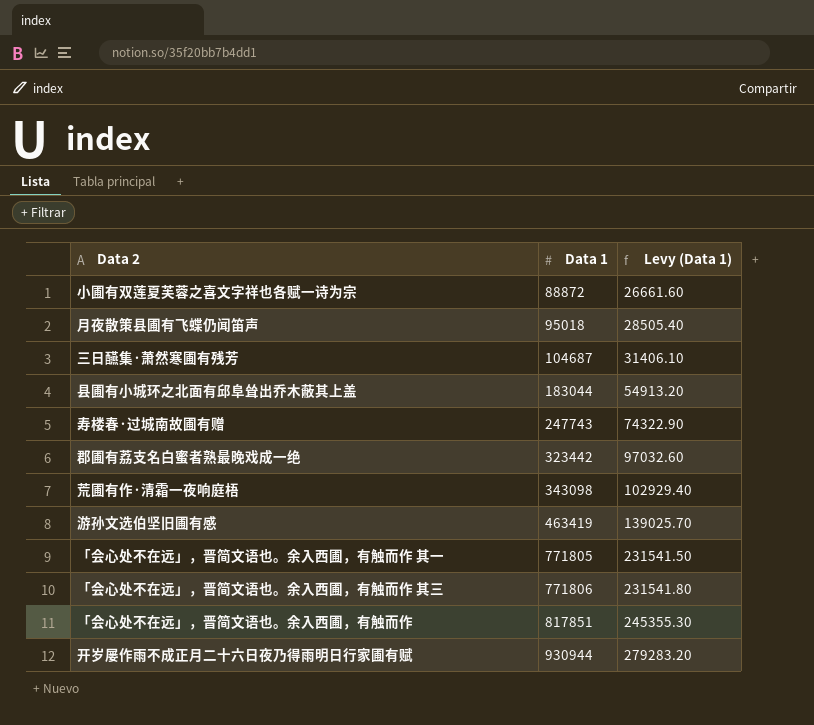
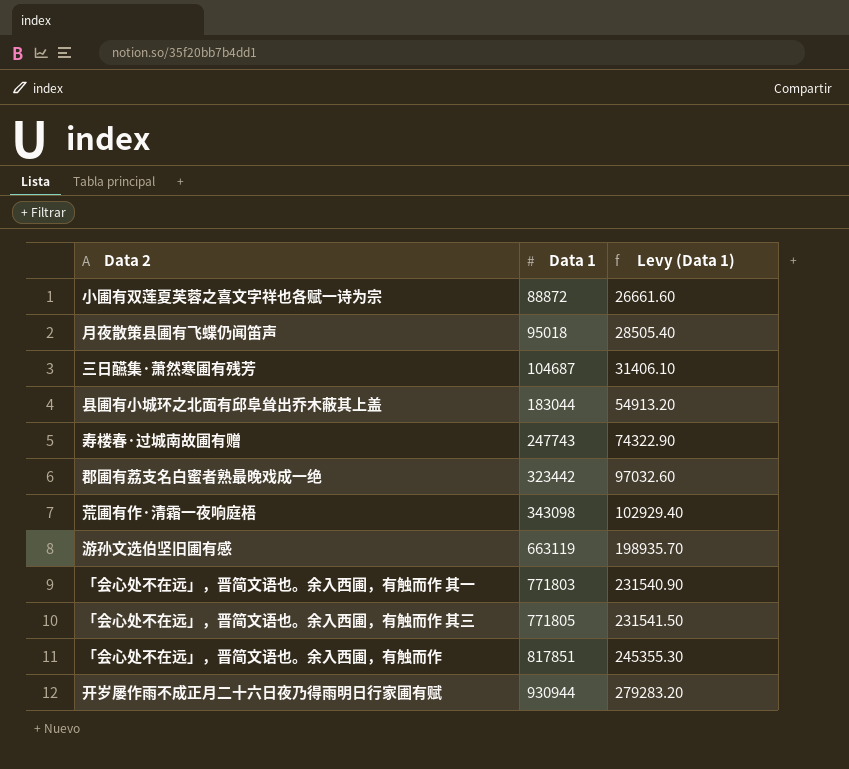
游孙文选伯坚旧圃有感 | Data 1: 463419 -> 663119
游孙文选伯坚旧圃有感 | Levy (Data 1): 139025.70 -> 198935.70
「会心处不在远」，晋简文语也。余入西圃，有触而作 其一 | Data 1: 771805 -> 771803
「会心处不在远」，晋简文语也。余入西圃，有触而作 其一 | Levy (Data 1): 231541.50 -> 231540.90
「会心处不在远」，晋简文语也。余入西圃，有触而作 其三 | Data 1: 771806 -> 771805
「会心处不在远」，晋简文语也。余入西圃，有触而作 其三 | Levy (Data 1): 231541.80 -> 231541.50

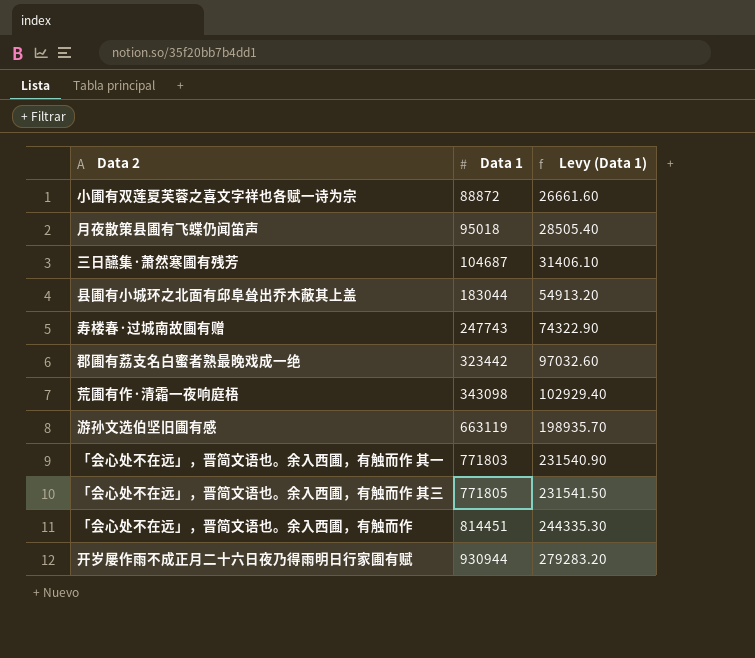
「会心处不在远」，晋简文语也。余入西圃，有触而作 | Data 1: 817851 -> 814451
「会心处不在远」，晋简文语也。余入西圃，有触而作 | Levy (Data 1): 245355.30 -> 244335.30

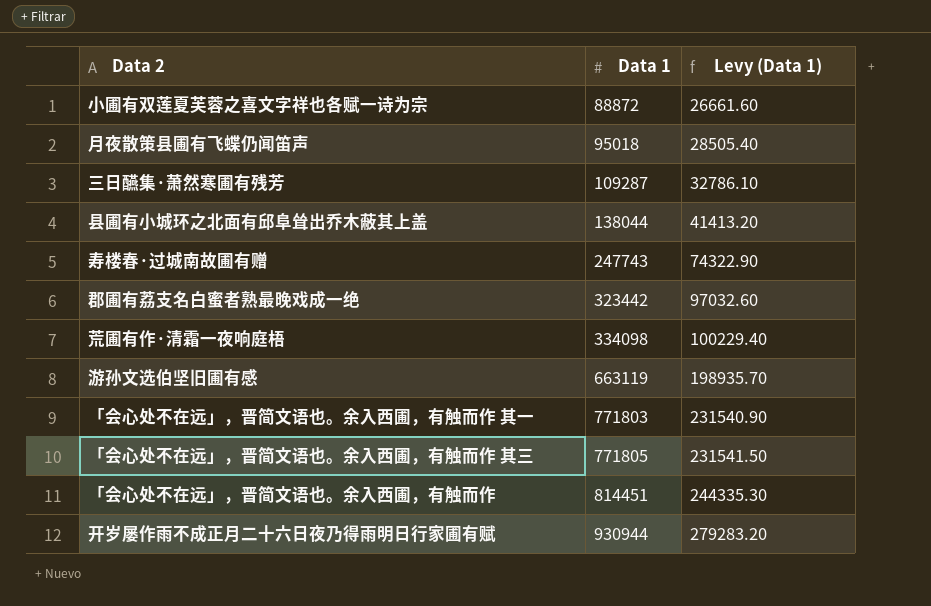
三日醼集·萧然寒圃有残芳 | Data 1: 104687 -> 109287
三日醼集·萧然寒圃有残芳 | Levy (Data 1): 31406.10 -> 32786.10
县圃有小城环之北面有邱阜耸出乔木蔽其上盖 | Data 1: 183044 -> 138044
县圃有小城环之北面有邱阜耸出乔木蔽其上盖 | Levy (Data 1): 54913.20 -> 41413.20
荒圃有作·清霜一夜响庭梧 | Data 1: 343098 -> 334098
荒圃有作·清霜一夜响庭梧 | Levy (Data 1): 102929.40 -> 100229.40

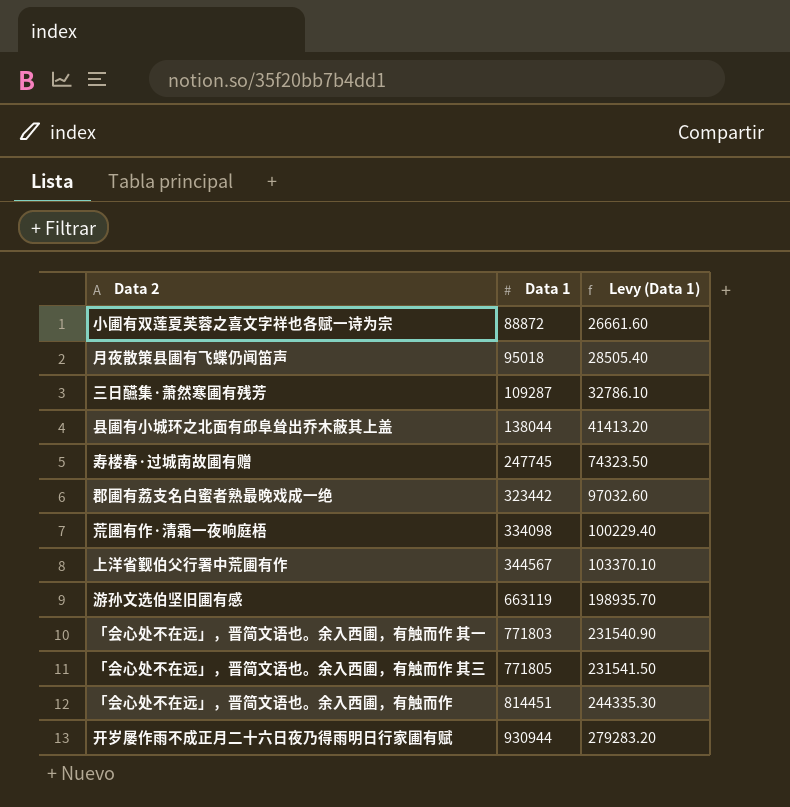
寿楼春·过城南故圃有赠 | Data 1: 247743 -> 247745
寿楼春·过城南故圃有赠 | Levy (Data 1): 74322.90 -> 74323.50
row 上洋省觐伯父行署中荒圃有作: none -> 344567 | 103370.10

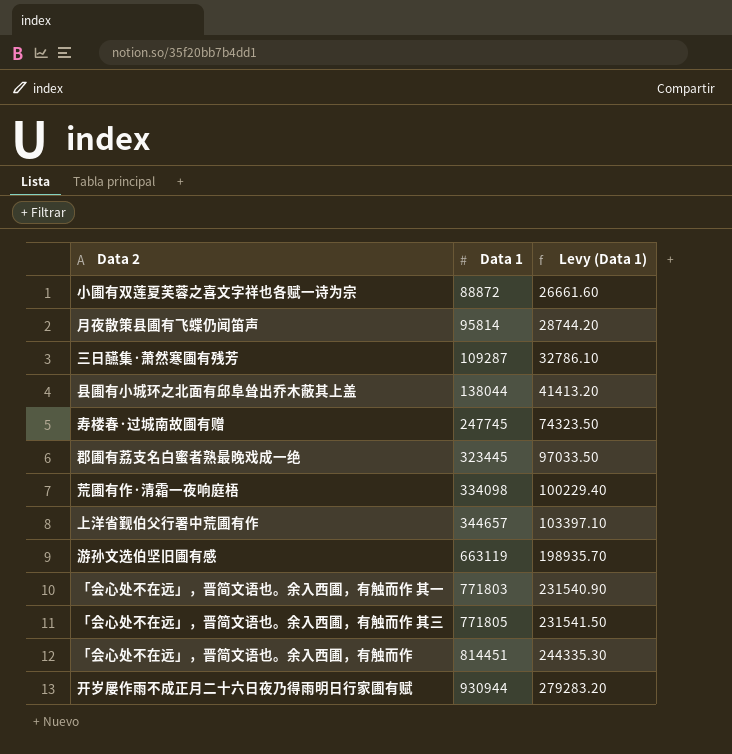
月夜散策县圃有飞蝶仍闻笛声 | Data 1: 95018 -> 95814
月夜散策县圃有飞蝶仍闻笛声 | Levy (Data 1): 28505.40 -> 28744.20
郡圃有荔支名白蜜者熟最晚戏成一绝 | Data 1: 323442 -> 323445
郡圃有荔支名白蜜者熟最晚戏成一绝 | Levy (Data 1): 97032.60 -> 97033.50
上洋省觐伯父行署中荒圃有作 | Data 1: 344567 -> 344657
上洋省觐伯父行署中荒圃有作 | Levy (Data 1): 103370.10 -> 103397.10

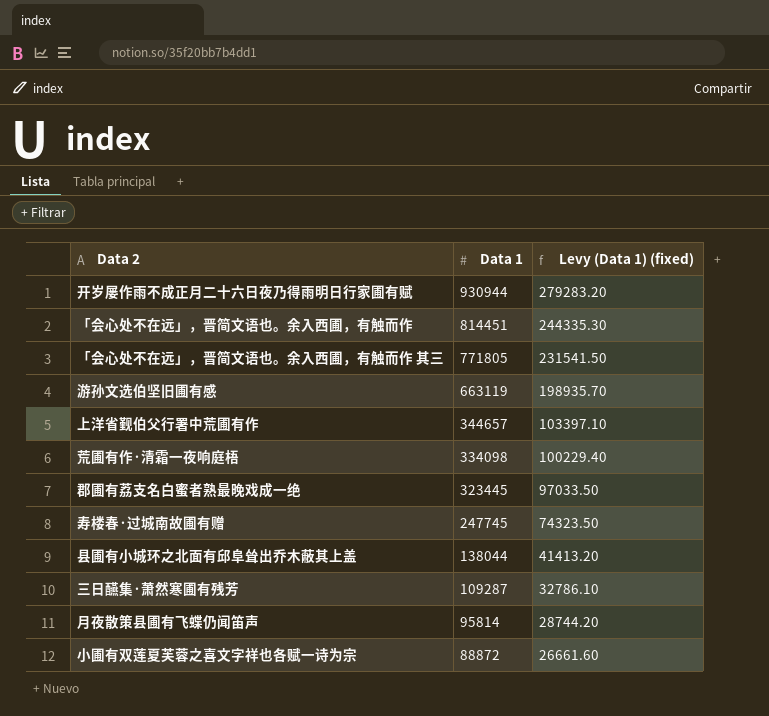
row order: Data 1 ascending -> Data 1 descending
column name: Levy (Data 1) -> Levy (Data 1) (fixed)
row 「会心处不在远」，晋简文语也。余入西圃，有触而作 其一: 771803 | 231540.90 -> none

